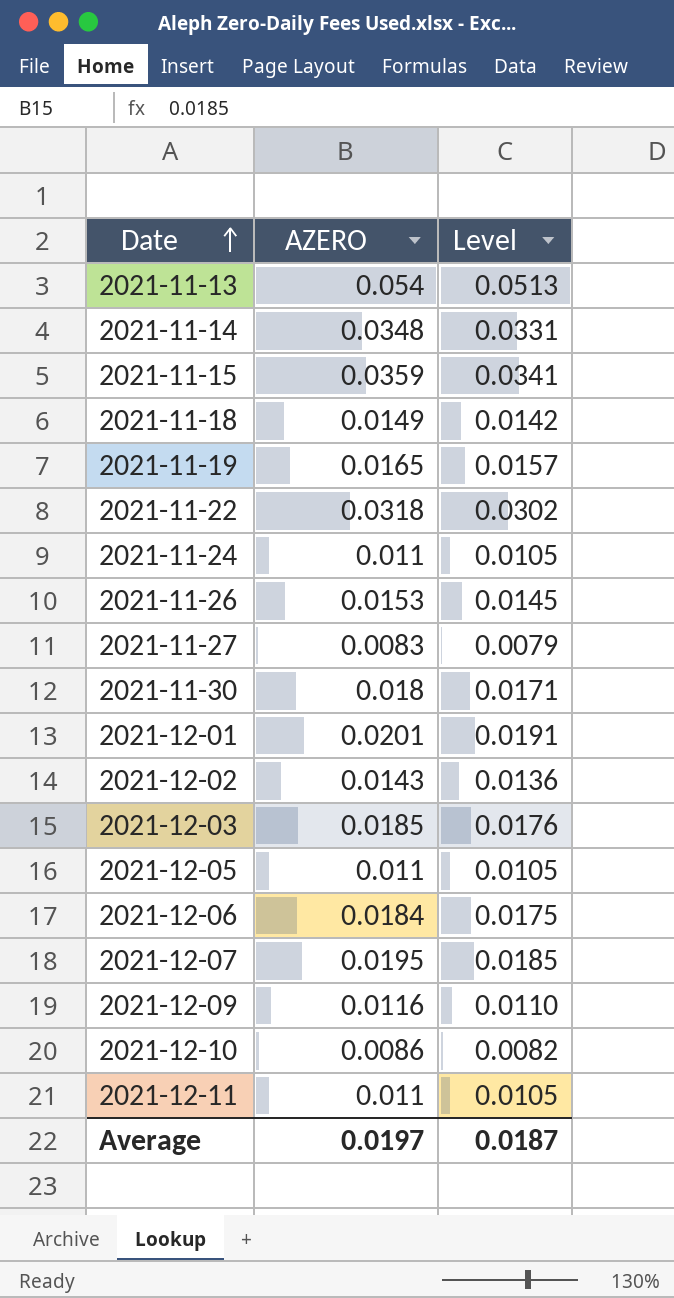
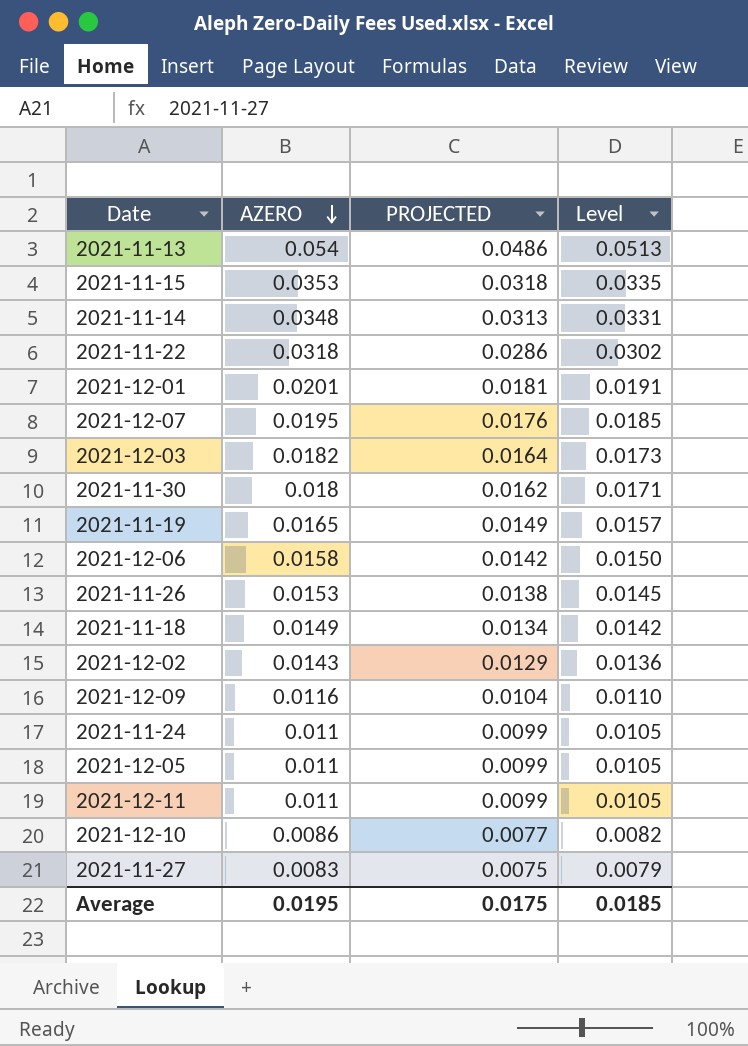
row order: Date ascending -> AZERO descending
column PROJECTED | formula: none -> [AZERO] * 0.9
2021-11-15 | AZERO: 0.0359 -> 0.0353
2021-11-15 | Level: 0.0341 -> 0.0335
2021-12-03 | AZERO: 0.0185 -> 0.0182
2021-12-03 | Level: 0.0176 -> 0.0173
2021-12-06 | AZERO: 0.0184 -> 0.0158
2021-12-06 | Level: 0.0175 -> 0.0150
Average | AZERO: 0.0197 -> 0.0195
Average | Level: 0.0187 -> 0.0185

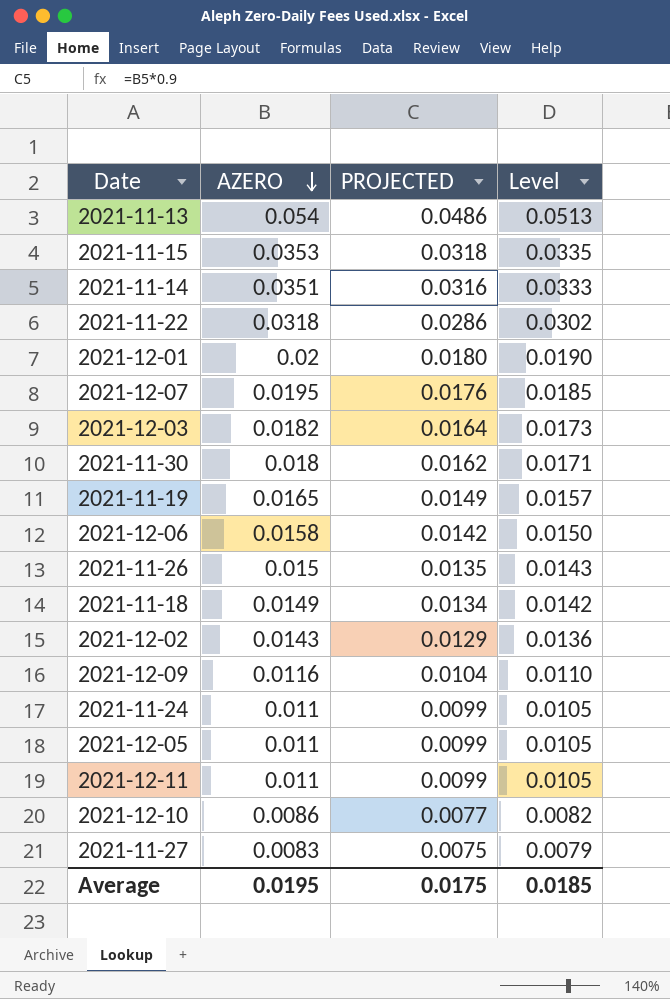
2021-11-14 | AZERO: 0.0348 -> 0.0351
2021-11-14 | PROJECTED: 0.0313 -> 0.0316
2021-11-14 | Level: 0.0331 -> 0.0333
2021-12-01 | AZERO: 0.0201 -> 0.02
2021-12-01 | PROJECTED: 0.0181 -> 0.0180
2021-12-01 | Level: 0.0191 -> 0.0190
2021-11-26 | AZERO: 0.0153 -> 0.015
2021-11-26 | PROJECTED: 0.0138 -> 0.0135
2021-11-26 | Level: 0.0145 -> 0.0143

